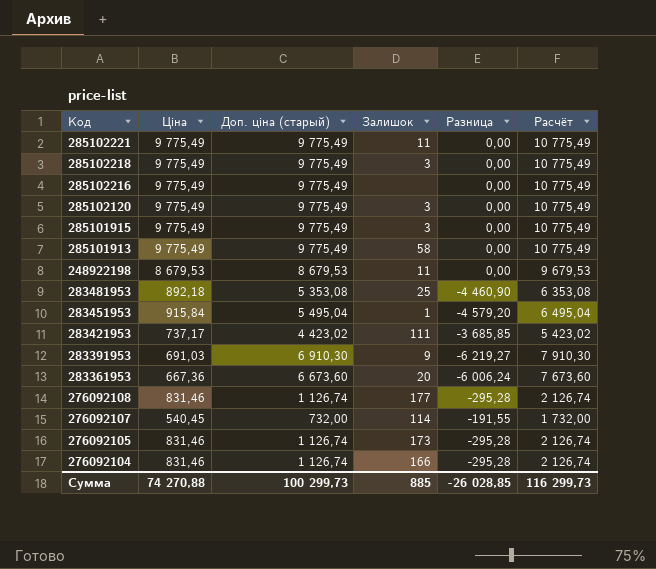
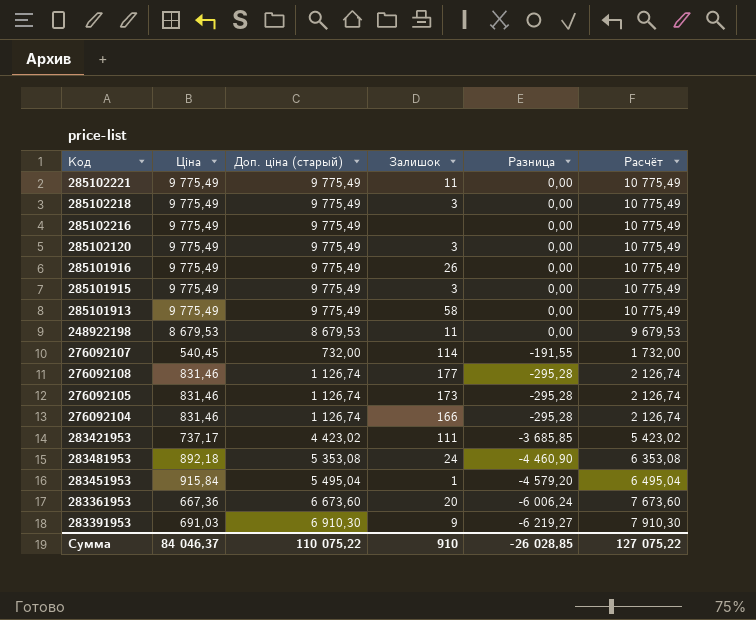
row order: none -> Разница descending
row 285101916: none -> 9 775,49 | 9 775,49 | 26 | 0,00 | 10 775,49
283481953 | Залишок: 25 -> 24
Сумма | Ціна: 74 270,88 -> 84 046,37
Сумма | Доп. ціна (старый): 100 299,73 -> 110 075,22
Сумма | Залишок: 885 -> 910
Сумма | Расчёт: 116 299,73 -> 127 075,22

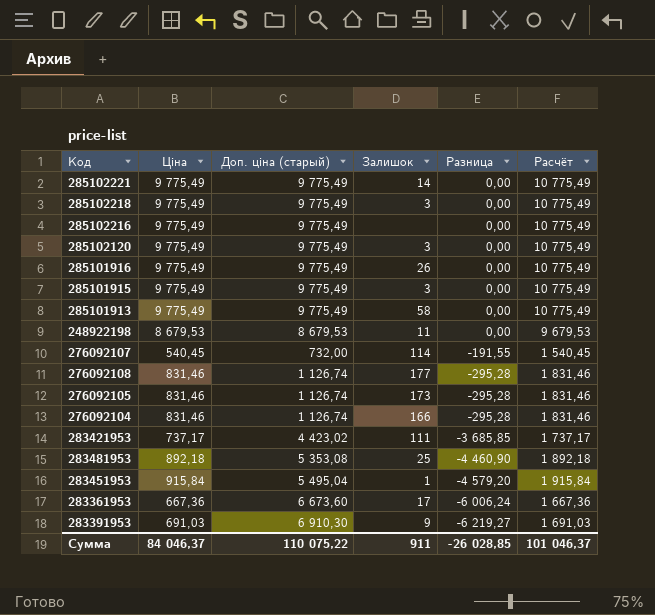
column Расчёт | formula: [Доп. ціна (старый)] + 1000 -> [Ціна] + 1000
285102221 | Залишок: 11 -> 14
283481953 | Залишок: 24 -> 25
283361953 | Залишок: 20 -> 17
Сумма | Залишок: 910 -> 911
Сумма | Расчёт: 127 075,22 -> 101 046,37

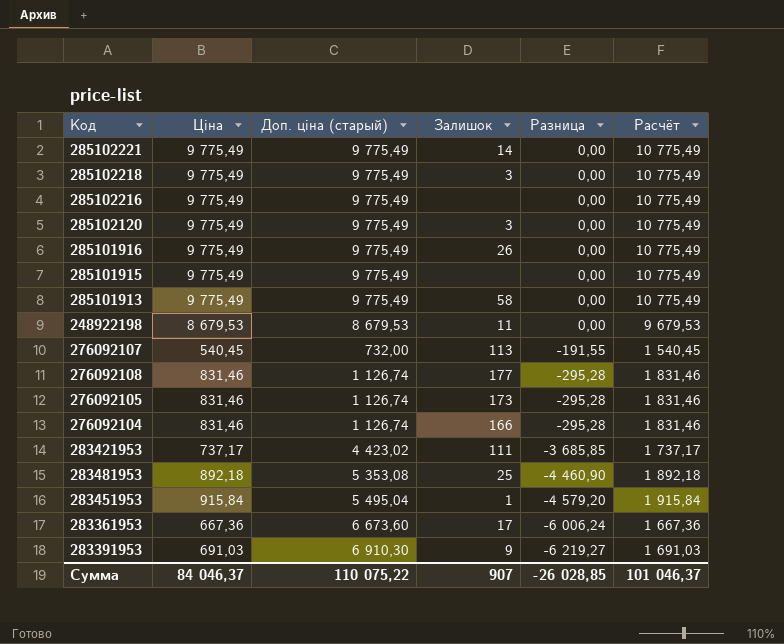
285101915 | Залишок: 3 -> none
276092107 | Залишок: 114 -> 113
Сумма | Залишок: 911 -> 907

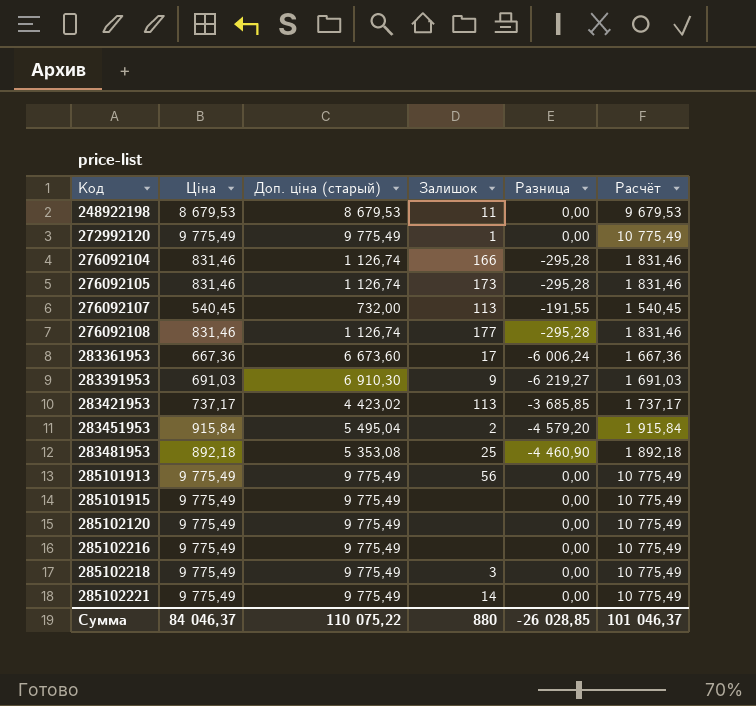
row order: Разница descending -> Код ascending
row 285101916: 9 775,49 | 9 775,49 | 26 | 0,00 | 10 775,49 -> none
row 272992120: none -> 9 775,49 | 9 775,49 | 1 | 0,00 | 10 775,49
283421953 | Залишок: 111 -> 113
283451953 | Залишок: 1 -> 2
285101913 | Залишок: 58 -> 56
285102120 | Залишок: 3 -> none
Сумма | Залишок: 907 -> 880

